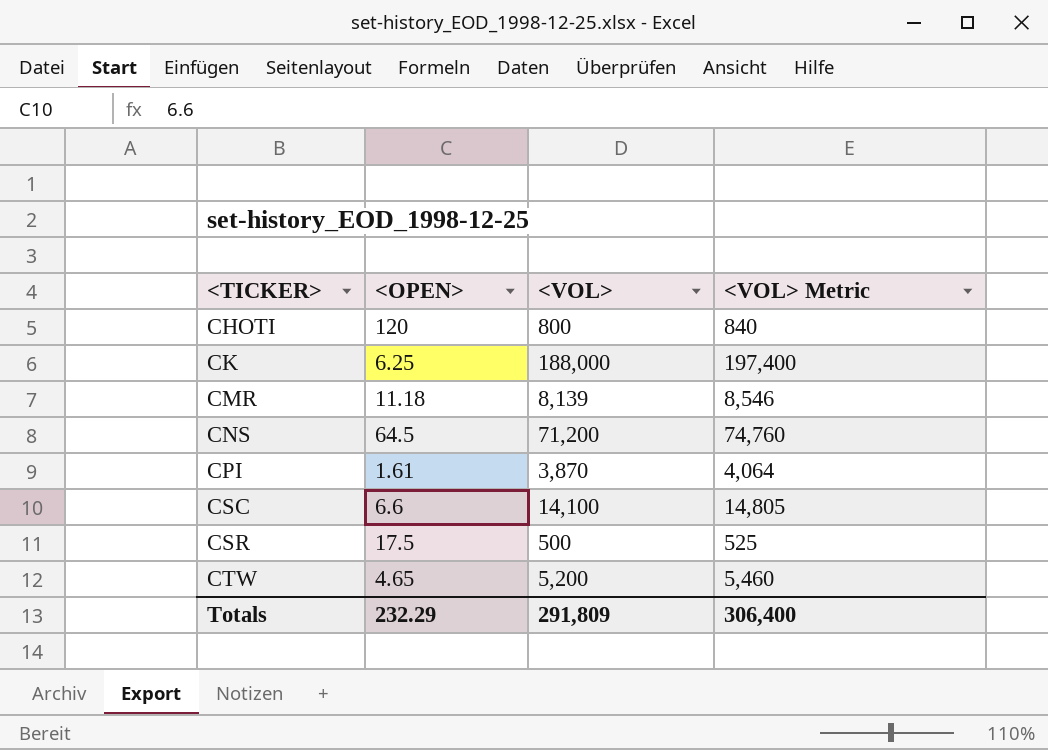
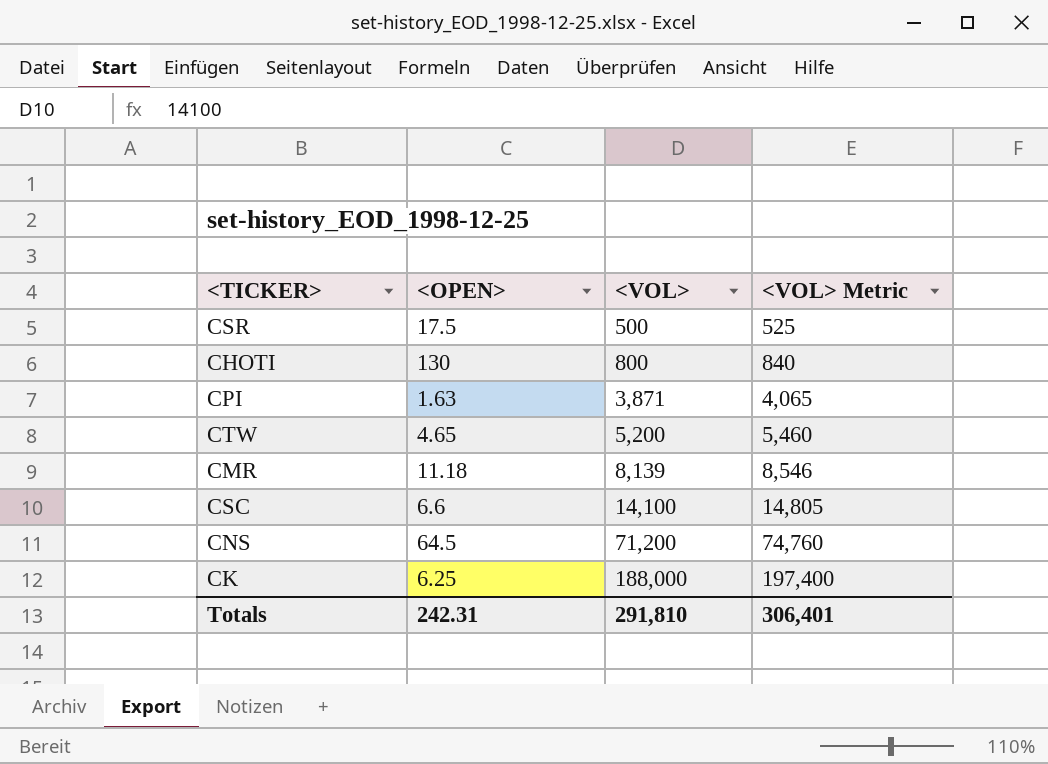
row order: <TICKER> ascending -> <VOL> ascending
CHOTI | <OPEN>: 120 -> 130
CPI | <OPEN>: 1.61 -> 1.63
CPI | <VOL>: 3,870 -> 3,871
CPI | <VOL> Metric: 4,064 -> 4,065
Totals | <OPEN>: 232.29 -> 242.31
Totals | <VOL>: 291,809 -> 291,810
Totals | <VOL> Metric: 306,400 -> 306,401

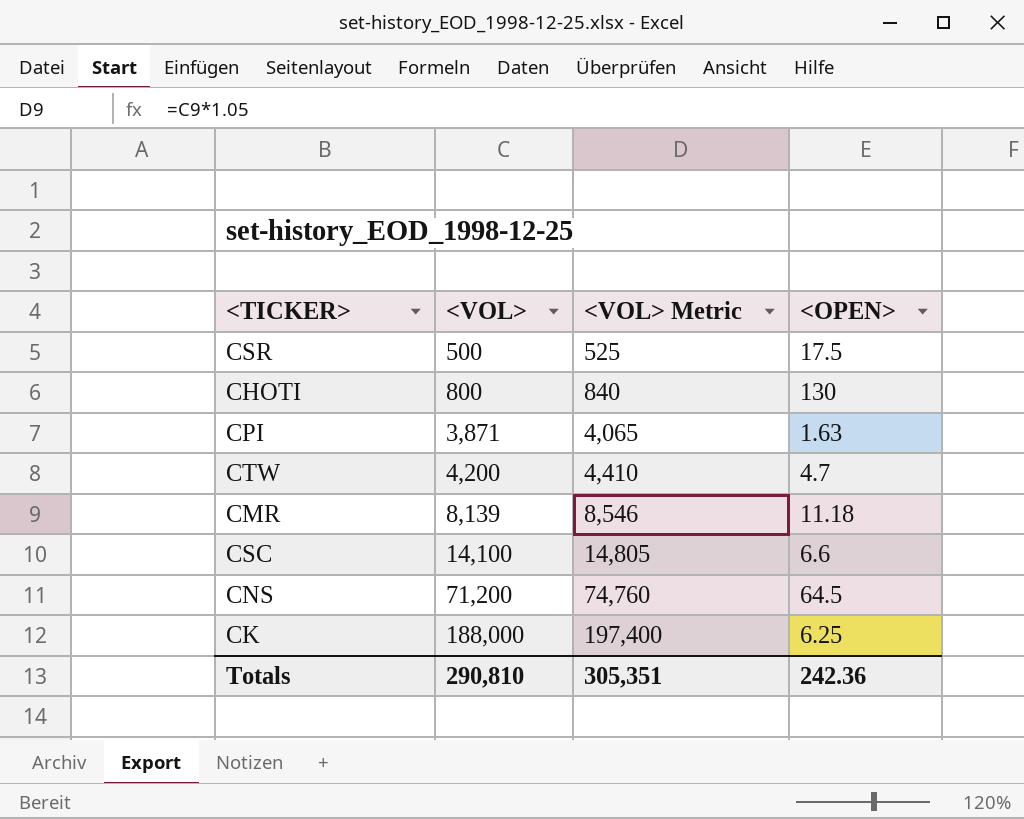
column <OPEN> | position: 2 -> 4
CTW | <VOL>: 5,200 -> 4,200
CTW | <VOL> Metric: 5,460 -> 4,410
CTW | <OPEN>: 4.65 -> 4.7
Totals | <VOL>: 291,810 -> 290,810
Totals | <VOL> Metric: 306,401 -> 305,351
Totals | <OPEN>: 242.31 -> 242.36

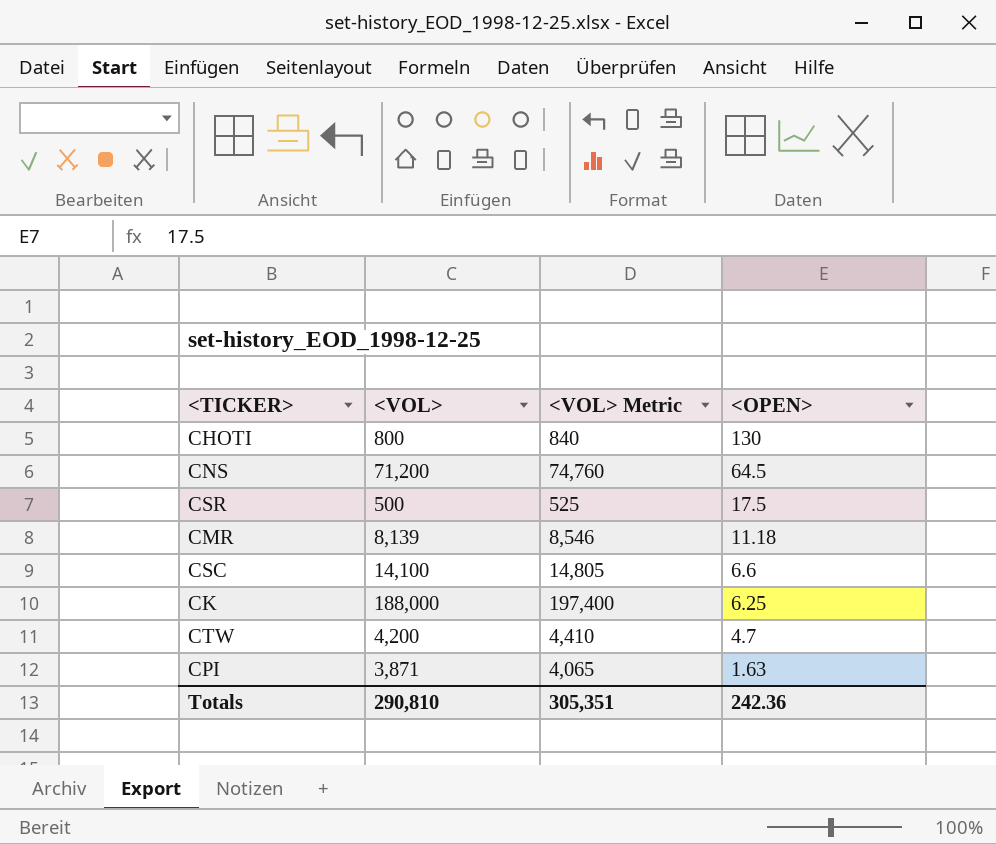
row order: <VOL> ascending -> <OPEN> descending

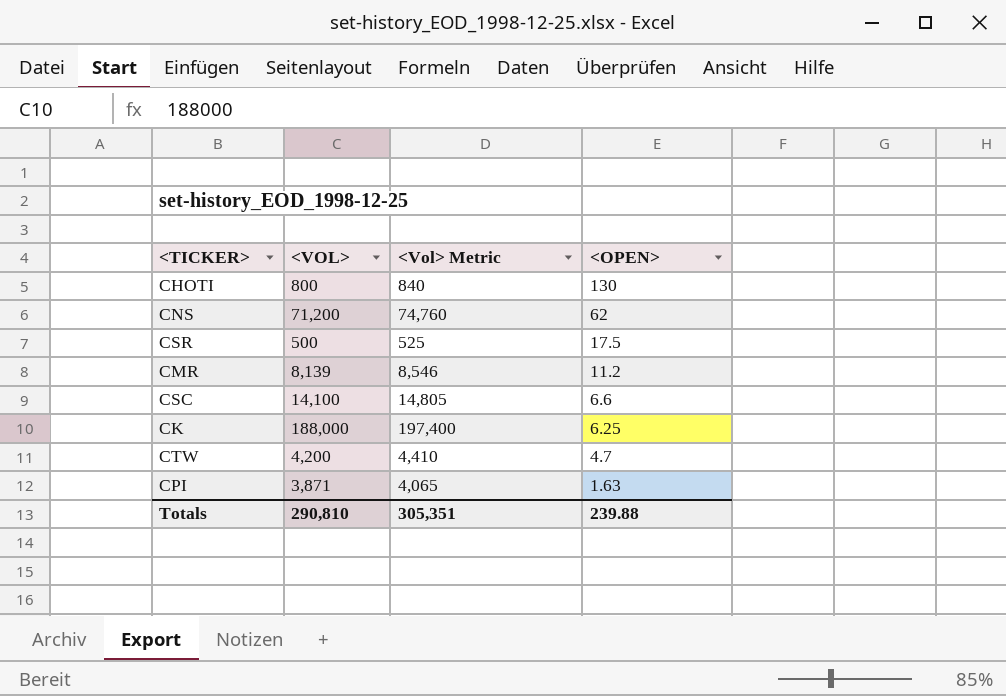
column name: <VOL> Metric -> <Vol> Metric
CNS | <OPEN>: 64.5 -> 62
CMR | <OPEN>: 11.18 -> 11.2
Totals | <OPEN>: 242.36 -> 239.88

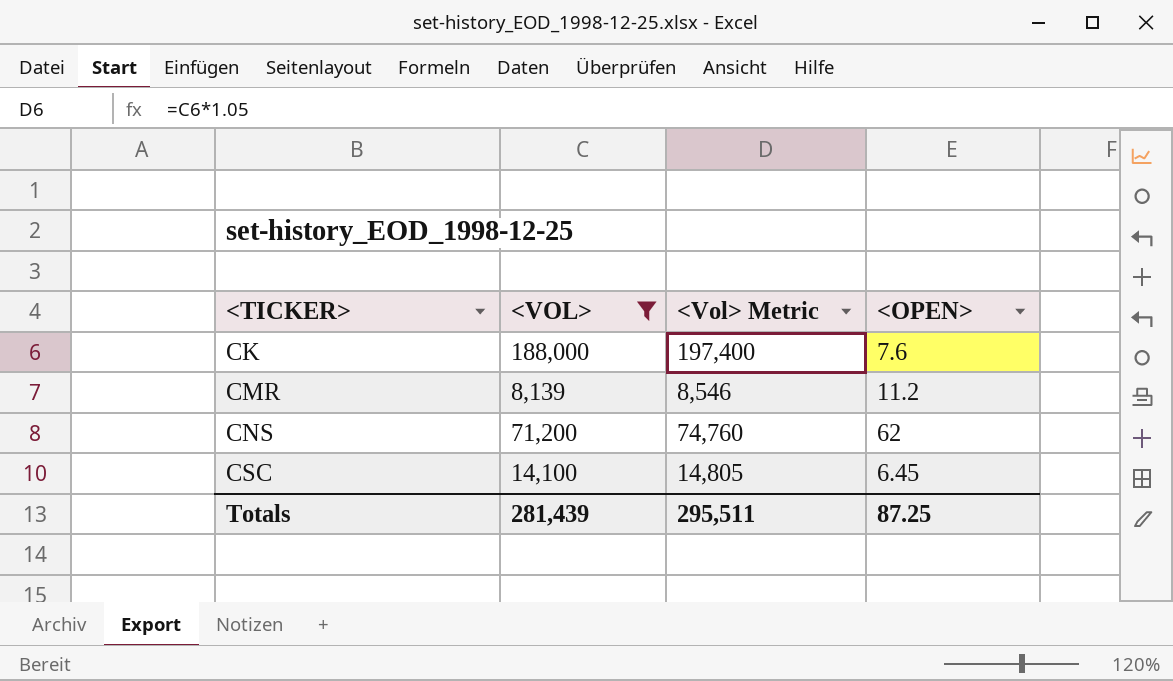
filter: none -> <VOL> >= 8,139
row order: <OPEN> descending -> <TICKER> ascending
CK | <OPEN>: 6.25 -> 7.6
CSC | <OPEN>: 6.6 -> 6.45
Totals | <VOL>: 290,810 -> 281,439
Totals | <Vol> Metric: 305,351 -> 295,511
Totals | <OPEN>: 239.88 -> 87.25

